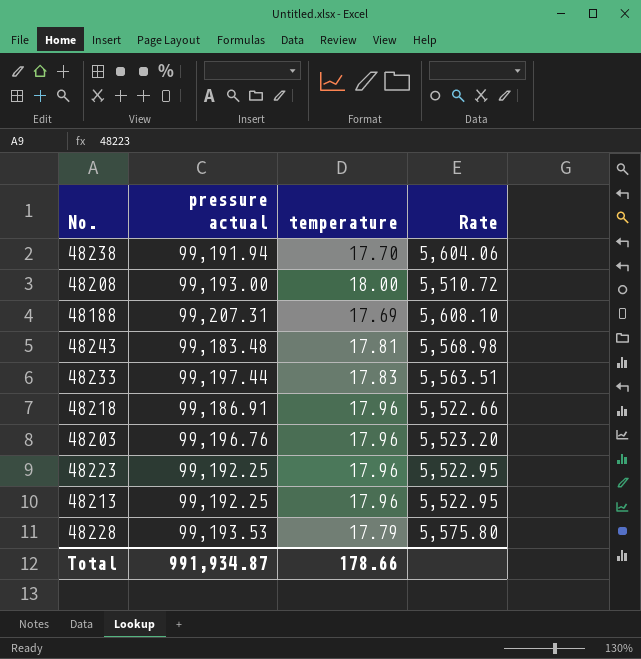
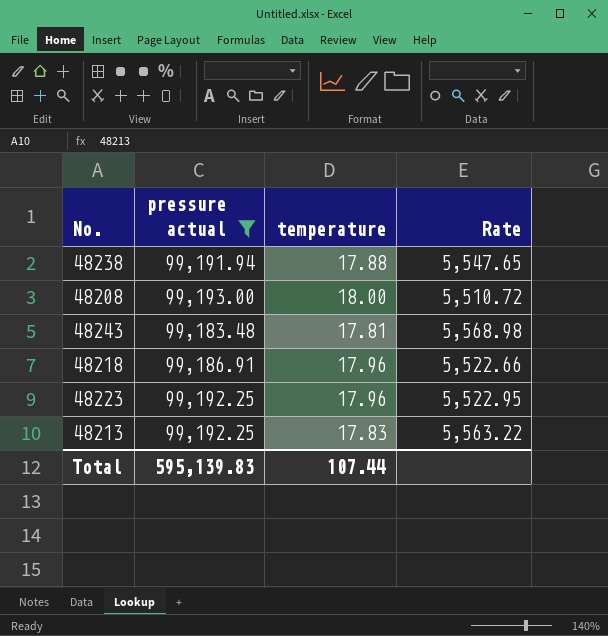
filter: none -> pressure actual <= 99,193.00
48238 | temperature: 17.70 -> 17.88
48238 | Rate: 5,604.06 -> 5,547.65
48213 | temperature: 17.96 -> 17.83
48213 | Rate: 5,522.95 -> 5,563.22
Total | pressure actual: 991,934.87 -> 595,139.83
Total | temperature: 178.66 -> 107.44

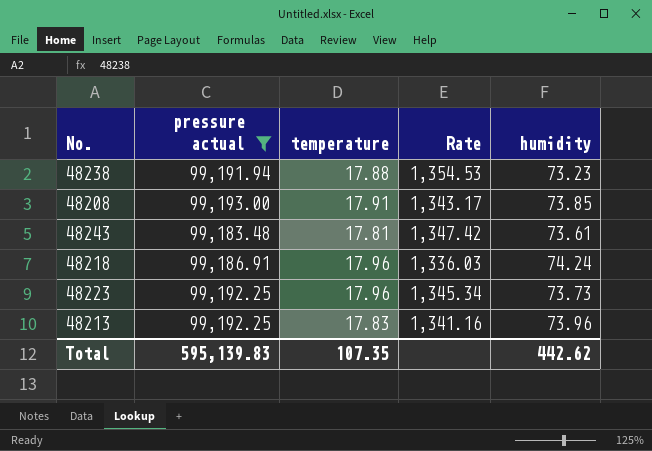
column Rate | formula: [pressure actual] / [temperature] -> [pressure actual] / [humidity]
column humidity | position: none -> 5
48208 | temperature: 18.00 -> 17.91
Total | temperature: 107.44 -> 107.35

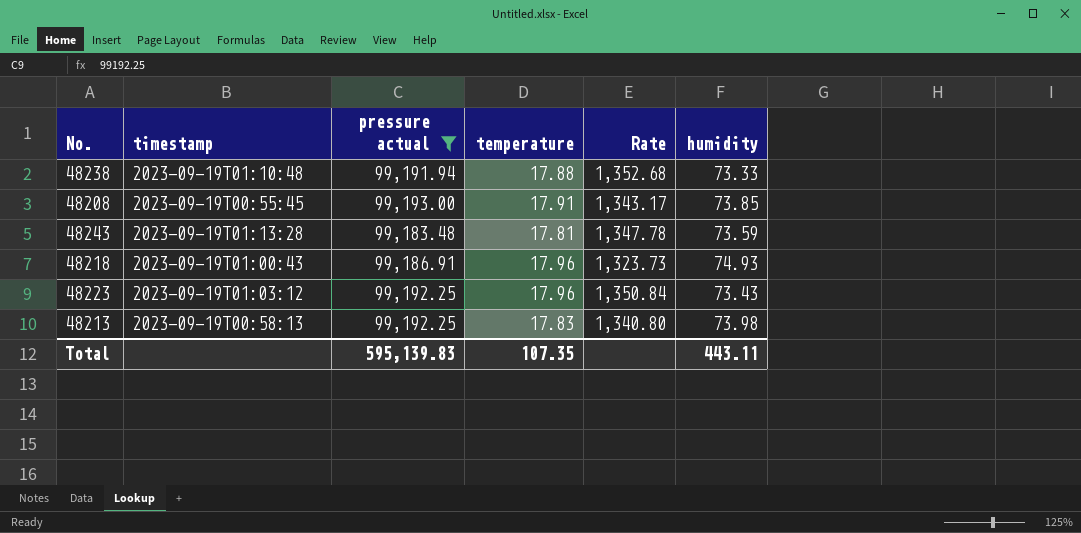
column timestamp | position: none -> 2
48238 | Rate: 1,354.53 -> 1,352.68
48238 | humidity: 73.23 -> 73.33
48243 | Rate: 1,347.42 -> 1,347.78
48243 | humidity: 73.61 -> 73.59
48218 | Rate: 1,336.03 -> 1,323.73
48218 | humidity: 74.24 -> 74.93
48223 | Rate: 1,345.34 -> 1,350.84
48223 | humidity: 73.73 -> 73.43
48213 | Rate: 1,341.16 -> 1,340.80
48213 | humidity: 73.96 -> 73.98
Total | humidity: 442.62 -> 443.11

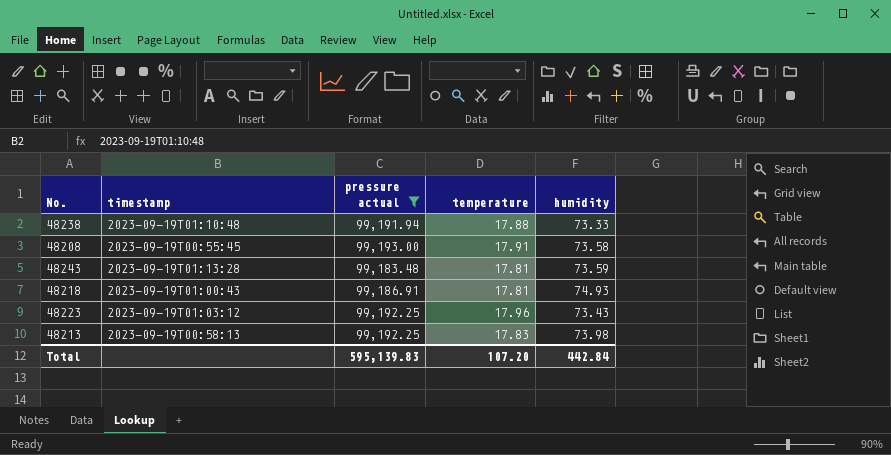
column Rate | formula: [pressure actual] / [humidity] -> none
48208 | humidity: 73.85 -> 73.58
48218 | temperature: 17.96 -> 17.81
Total | temperature: 107.35 -> 107.20
Total | humidity: 443.11 -> 442.84

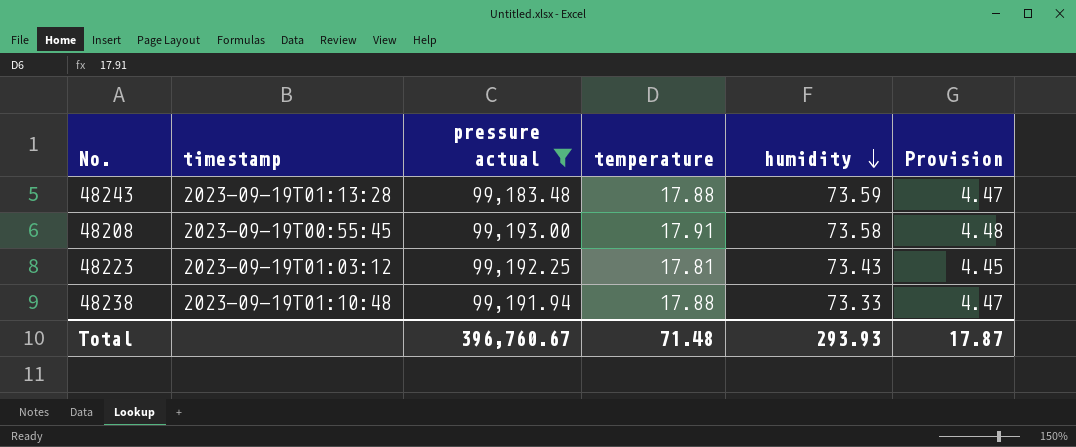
row order: none -> humidity descending
column Provision | formula: none -> [temperature] * 0.25
row 48218: 2023-09-19T01:00:43 | 99,186.91 | 17.81 | 74.93 -> none
row 48213: 2023-09-19T00:58:13 | 99,192.25 | 17.83 | 73.98 -> none
48243 | temperature: 17.81 -> 17.88
48223 | temperature: 17.96 -> 17.81
Total | pressure actual: 595,139.83 -> 396,760.67
Total | temperature: 107.20 -> 71.48
Total | humidity: 442.84 -> 293.93

